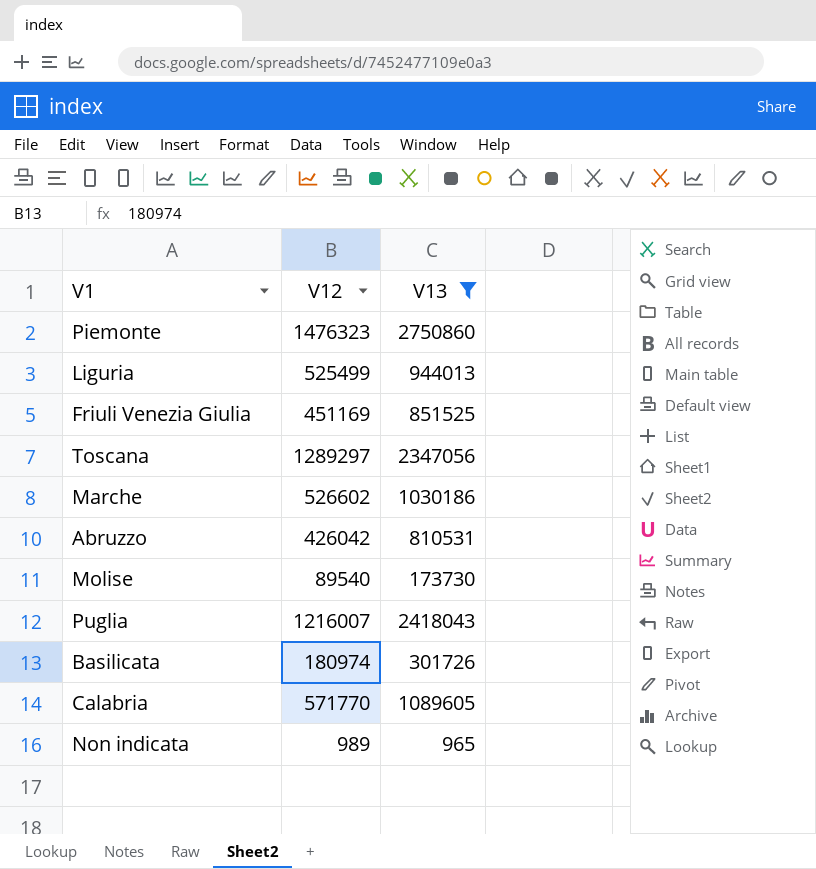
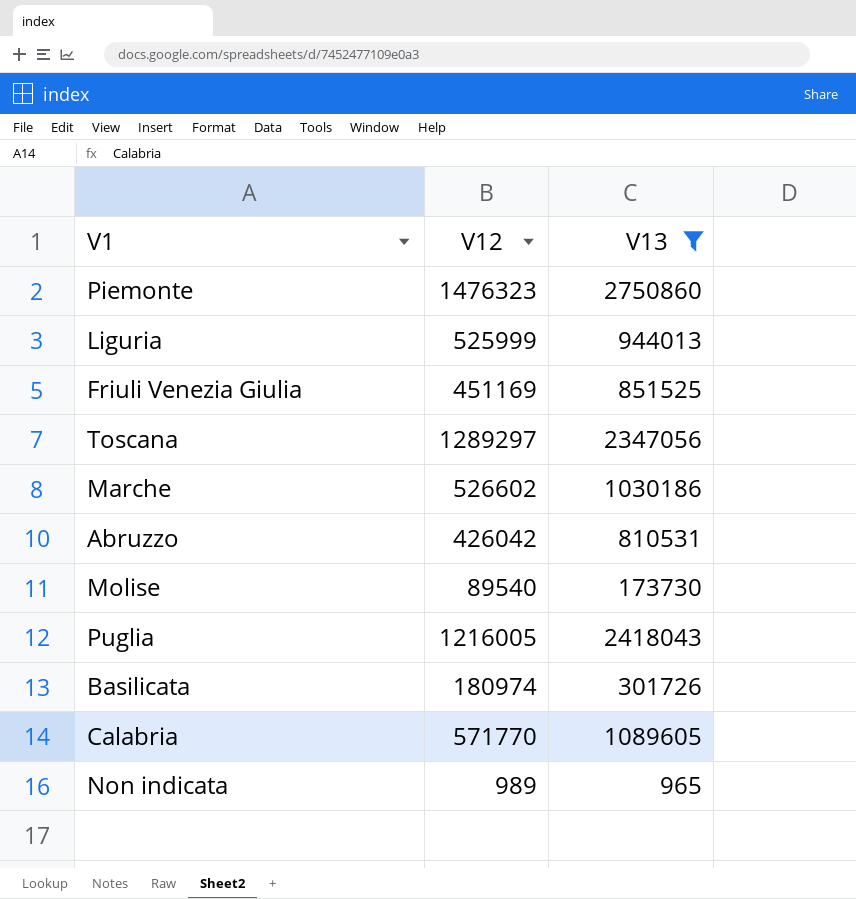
Liguria | V12: 525499 -> 525999
Puglia | V12: 1216007 -> 1216005

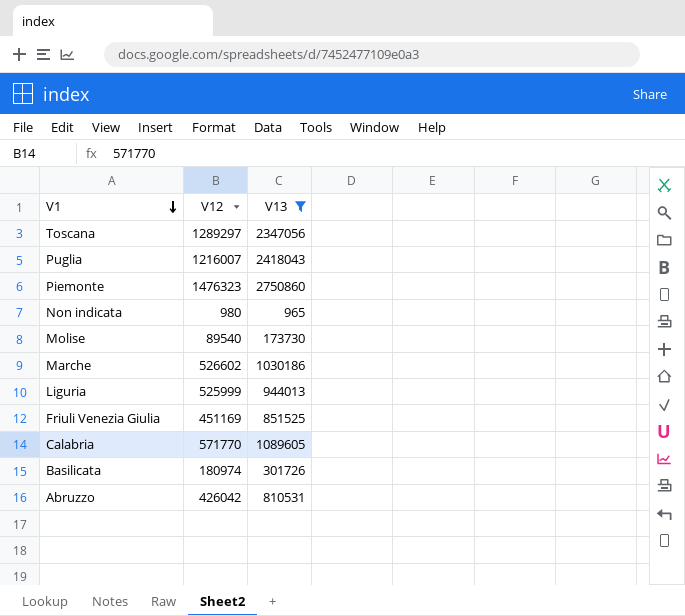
row order: none -> V1 descending
Puglia | V12: 1216005 -> 1216007
Non indicata | V12: 989 -> 980

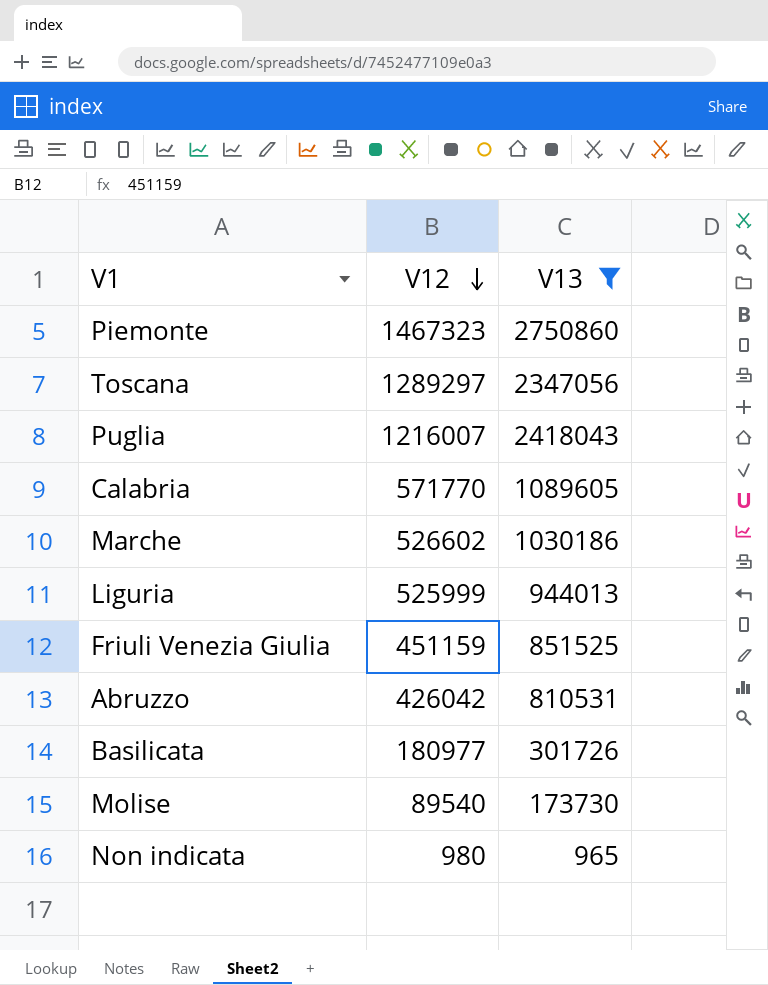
row order: V1 descending -> V12 descending
Piemonte | V12: 1476323 -> 1467323
Friuli Venezia Giulia | V12: 451169 -> 451159
Basilicata | V12: 180974 -> 180977

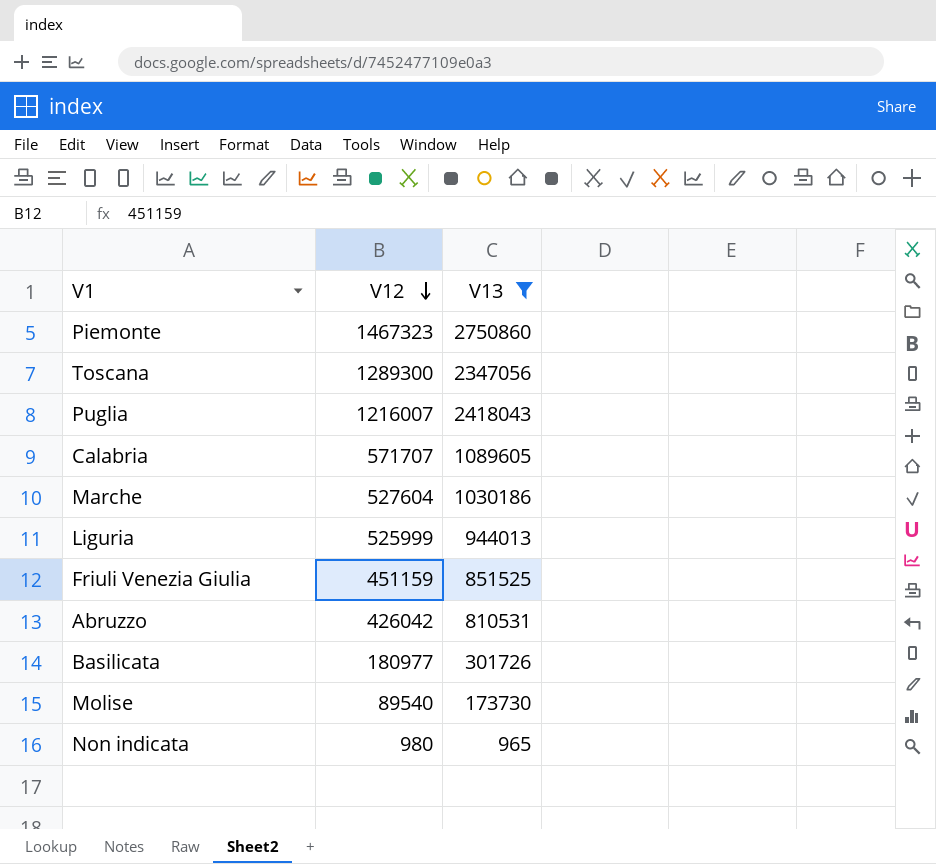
Toscana | V12: 1289297 -> 1289300
Calabria | V12: 571770 -> 571707
Marche | V12: 526602 -> 527604

